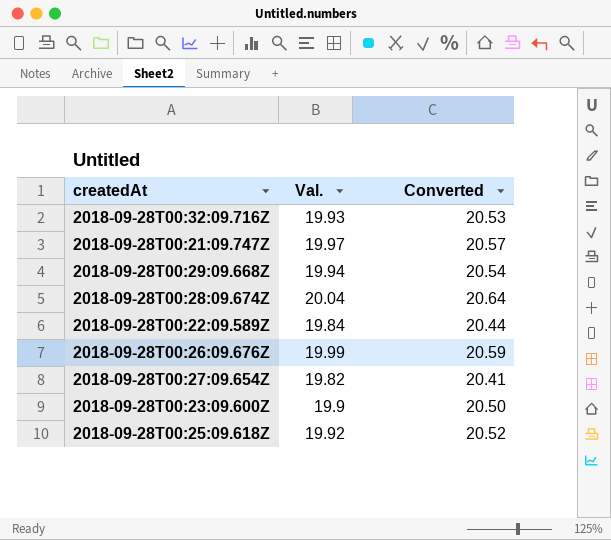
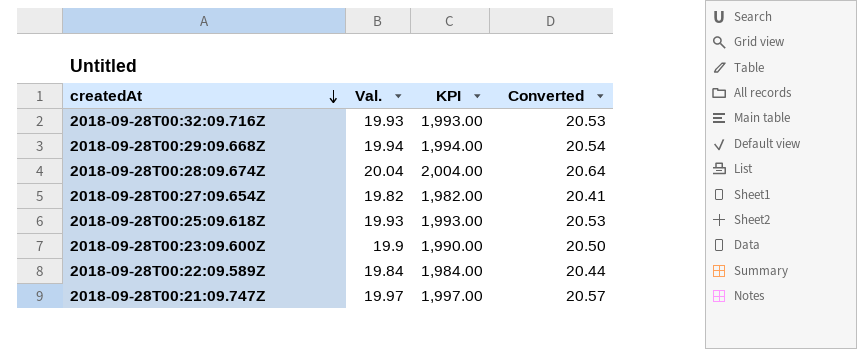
row order: none -> createdAt descending
column KPI | formula: none -> [Val.] * 100
row 2018-09-28T00:26:09.676Z: 19.99 | 20.59 -> none
2018-09-28T00:25:09.618Z | Val.: 19.92 -> 19.93
2018-09-28T00:25:09.618Z | Converted: 20.52 -> 20.53

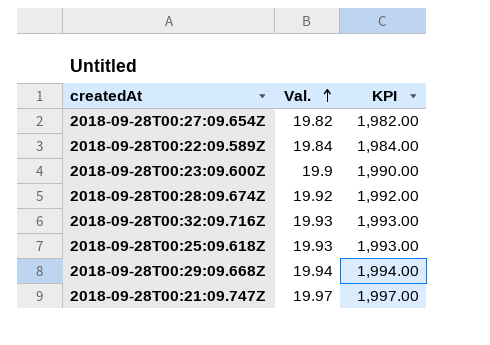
row order: createdAt descending -> Val. ascending
column Converted | formula: [Val.] * 1.03 -> none
2018-09-28T00:28:09.674Z | Val.: 20.04 -> 19.92
2018-09-28T00:28:09.674Z | KPI: 2,004.00 -> 1,992.00

